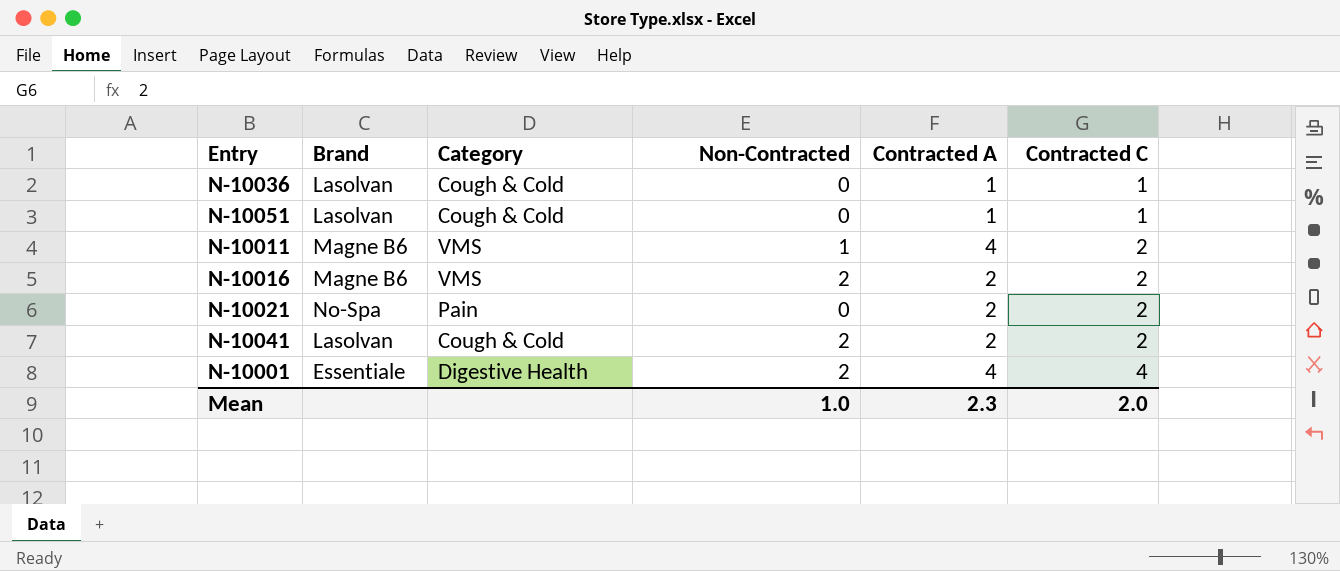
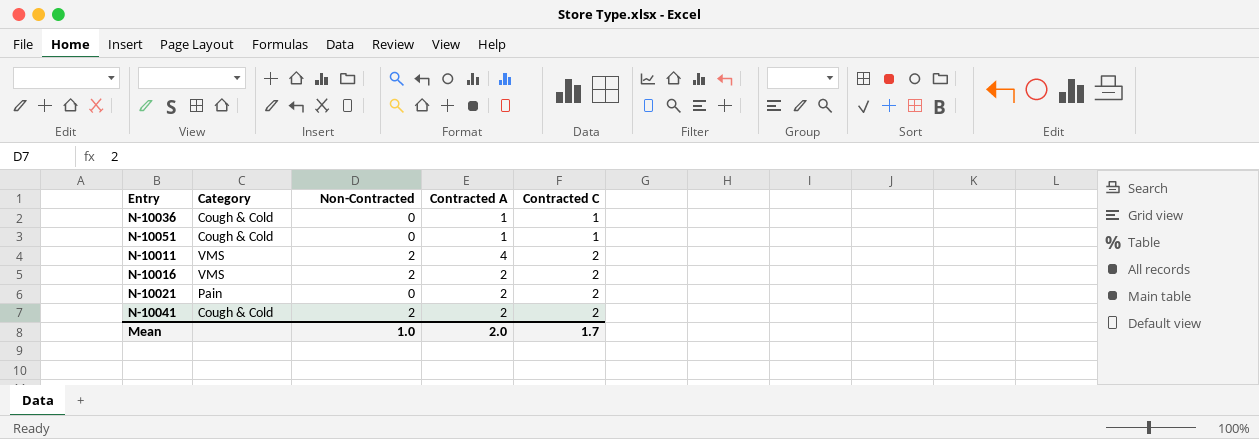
column Brand | position: 2 -> none
row N-10001: Essentiale | Digestive Health | 2 | 4 | 4 -> none
N-10011 | Non-Contracted: 1 -> 2
Mean | Contracted A: 2.3 -> 2.0
Mean | Contracted C: 2.0 -> 1.7

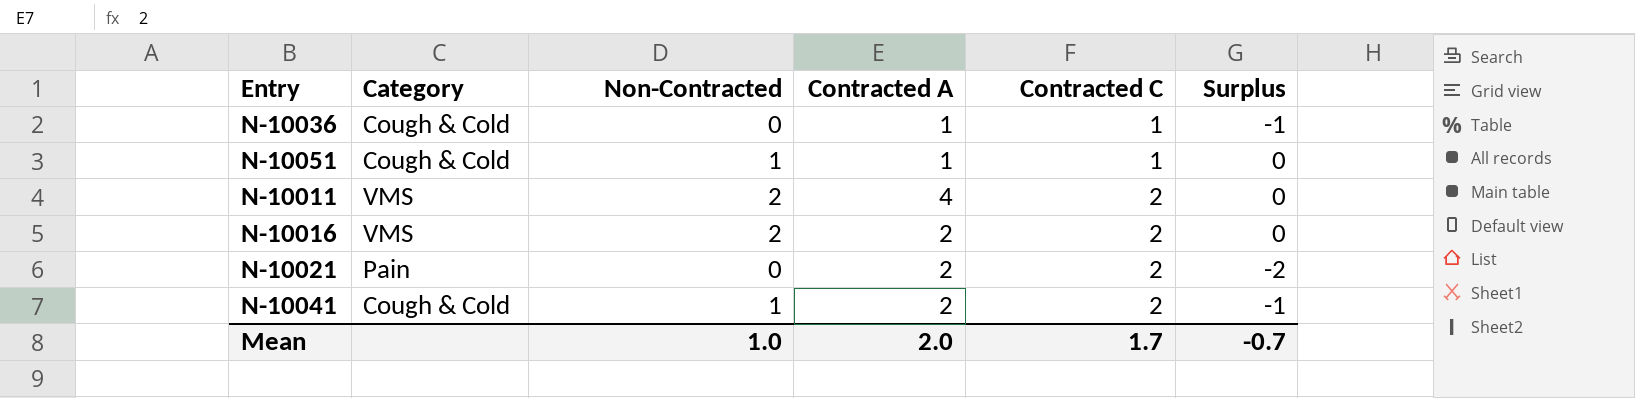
column Surplus | formula: none -> [Non-Contracted] - [Contracted C]
N-10051 | Non-Contracted: 0 -> 1
N-10041 | Non-Contracted: 2 -> 1

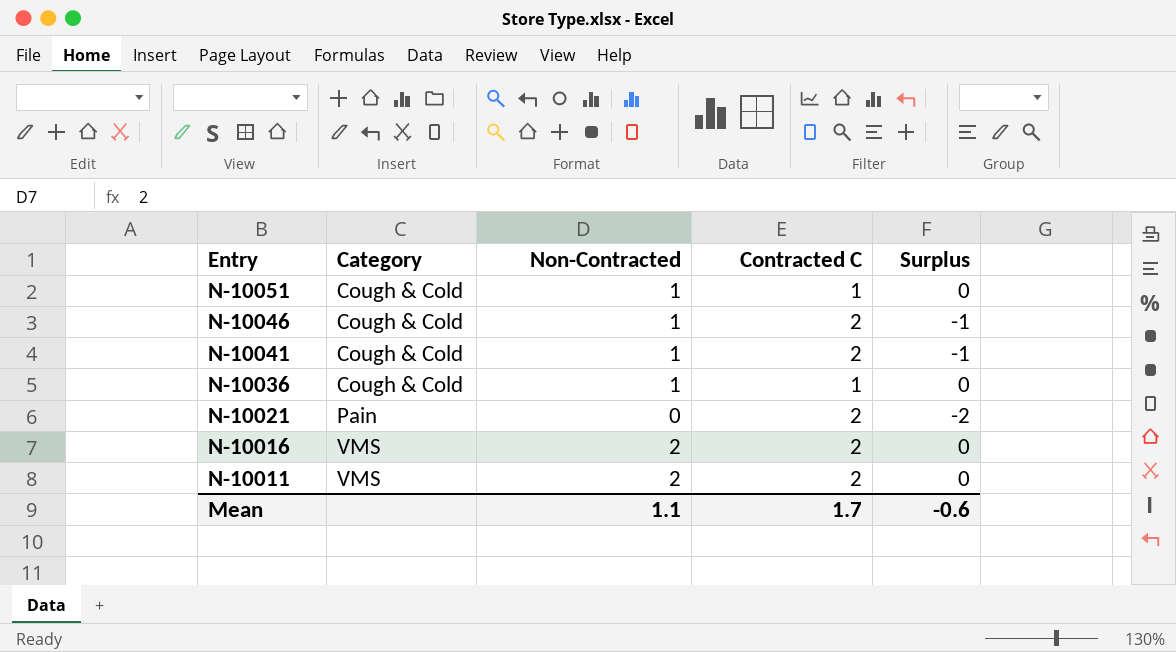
row order: Contracted C ascending -> Entry descending
column Contracted A | position: 4 -> none
row N-10046: none -> Cough & Cold | 1 | 2 | -1
N-10036 | Non-Contracted: 0 -> 1
N-10036 | Surplus: -1 -> 0
Mean | Non-Contracted: 1.0 -> 1.1
Mean | Surplus: -0.7 -> -0.6

